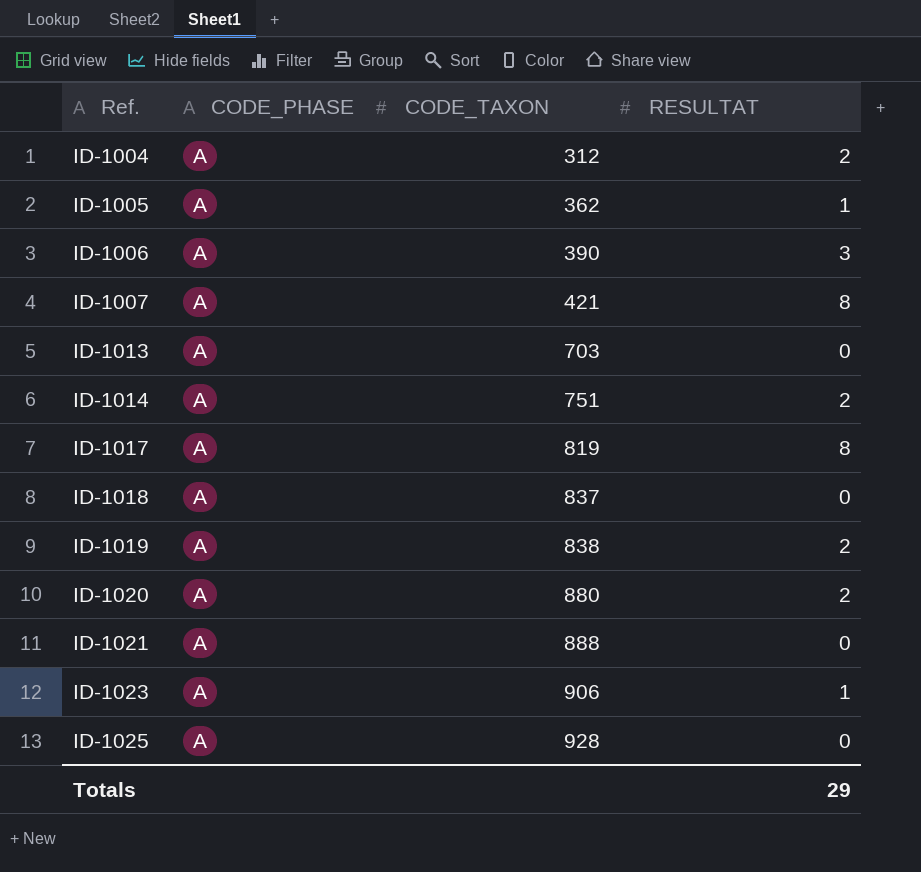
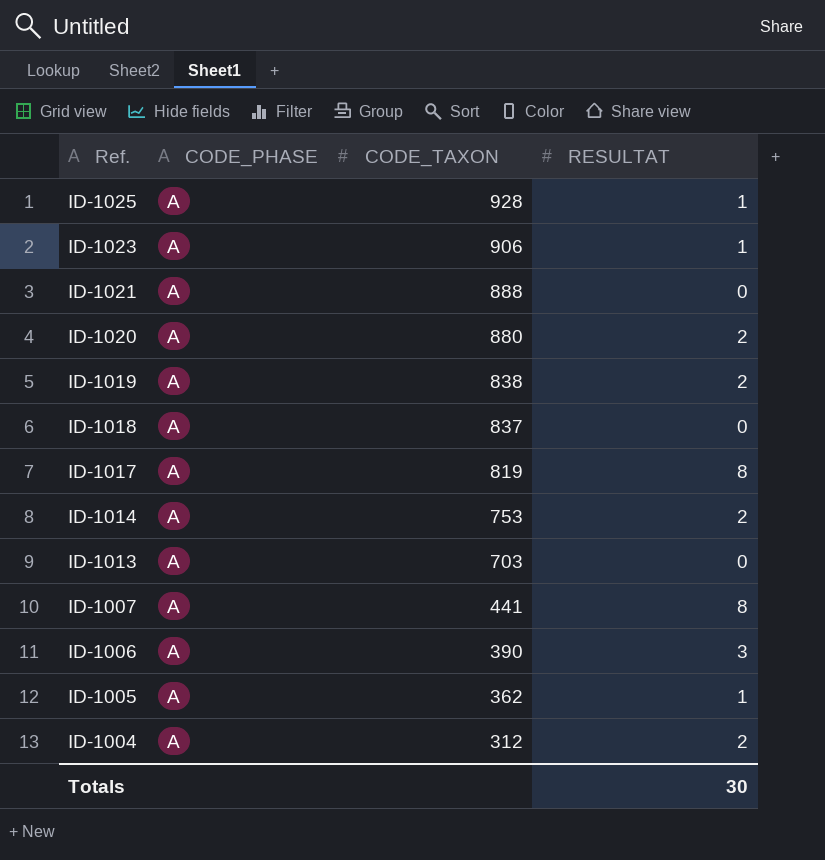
row order: Ref. ascending -> Ref. descending
ID-1025 | RESULTAT: 0 -> 1
ID-1014 | CODE_TAXON: 751 -> 753
ID-1007 | CODE_TAXON: 421 -> 441
Totals | RESULTAT: 29 -> 30

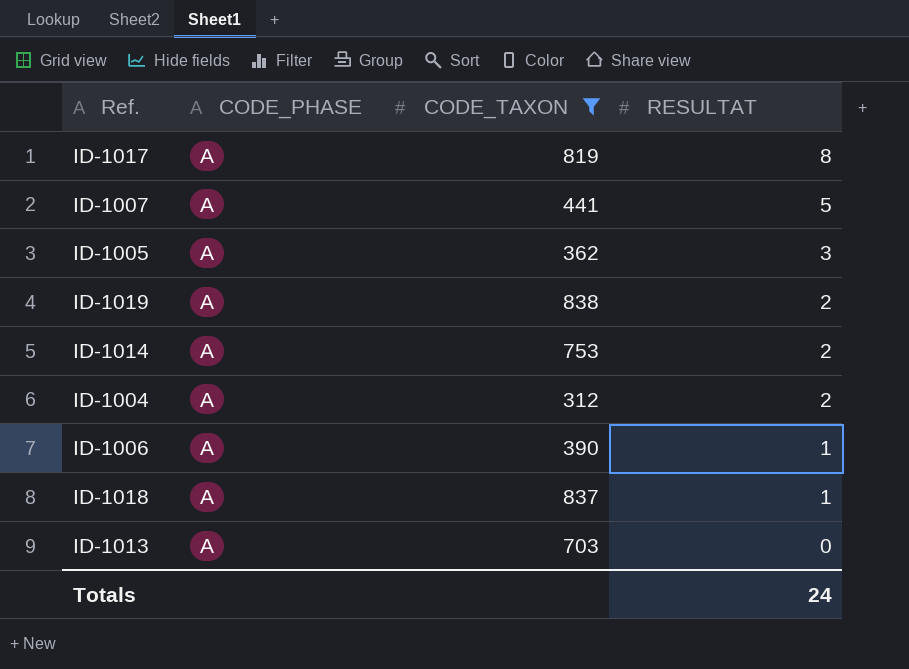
filter: none -> CODE_TAXON <= 838
row order: Ref. descending -> RESULTAT descending
ID-1007 | RESULTAT: 8 -> 5
ID-1005 | RESULTAT: 1 -> 3
ID-1006 | RESULTAT: 3 -> 1
ID-1018 | RESULTAT: 0 -> 1
Totals | RESULTAT: 30 -> 24

